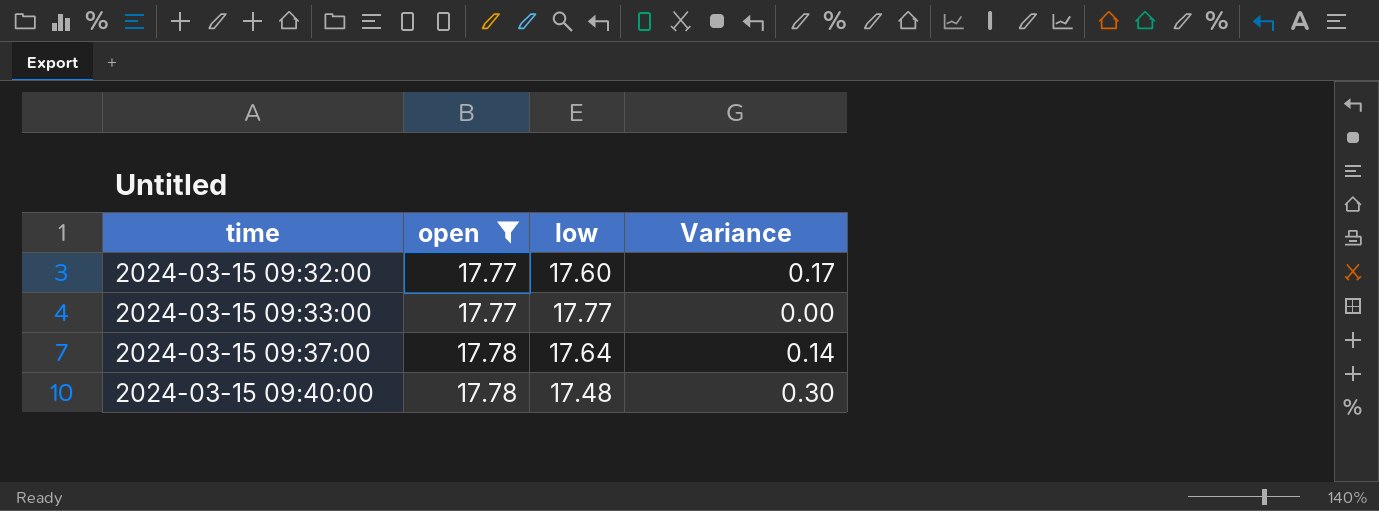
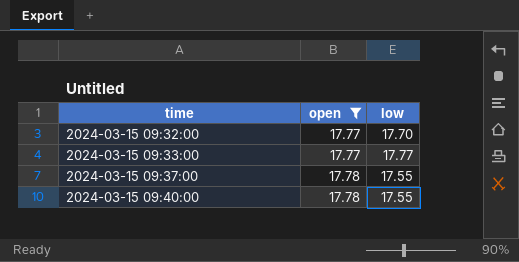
column Variance | formula: [open] - [low] -> none
2024-03-15 09:32:00 | low: 17.60 -> 17.70
2024-03-15 09:37:00 | low: 17.64 -> 17.55
2024-03-15 09:40:00 | low: 17.48 -> 17.55

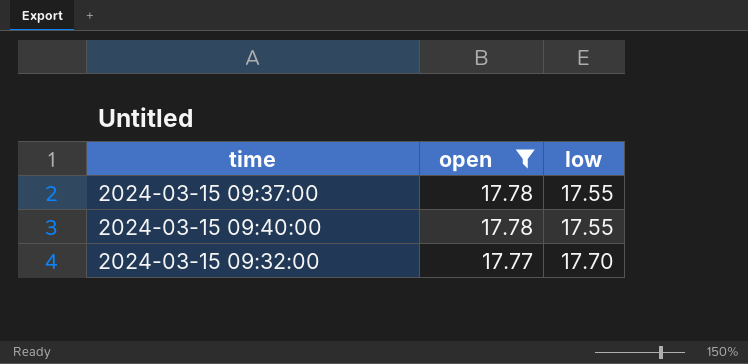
row order: time ascending -> open descending
row 2024-03-15 09:33:00: 17.77 | 17.77 -> none

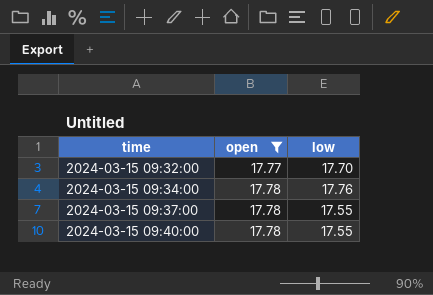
row order: open descending -> time ascending
row 2024-03-15 09:34:00: none -> 17.78 | 17.76

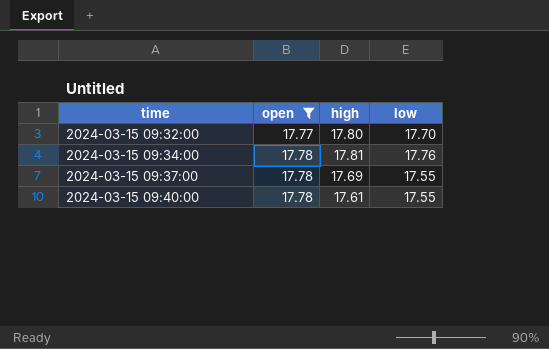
column high | position: none -> 3

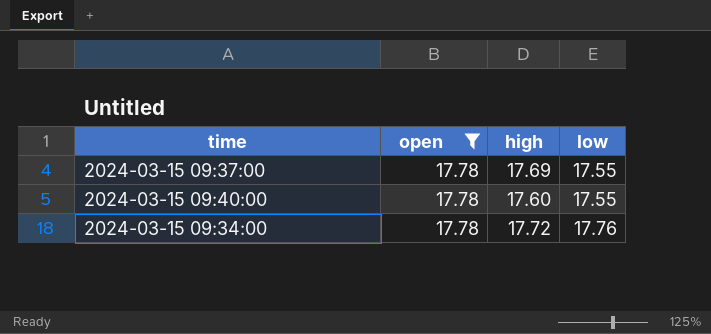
row order: time ascending -> low ascending
row 2024-03-15 09:32:00: 17.77 | 17.80 | 17.70 -> none
2024-03-15 09:40:00 | high: 17.61 -> 17.60
2024-03-15 09:34:00 | high: 17.81 -> 17.72

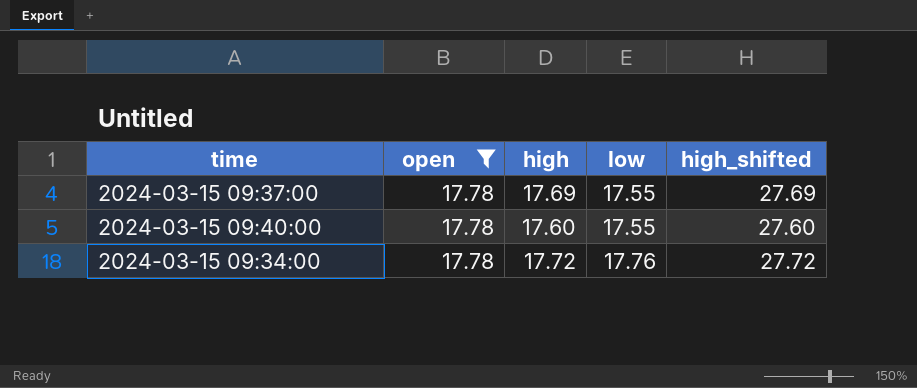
column high_shifted | formula: none -> [high] + 10

